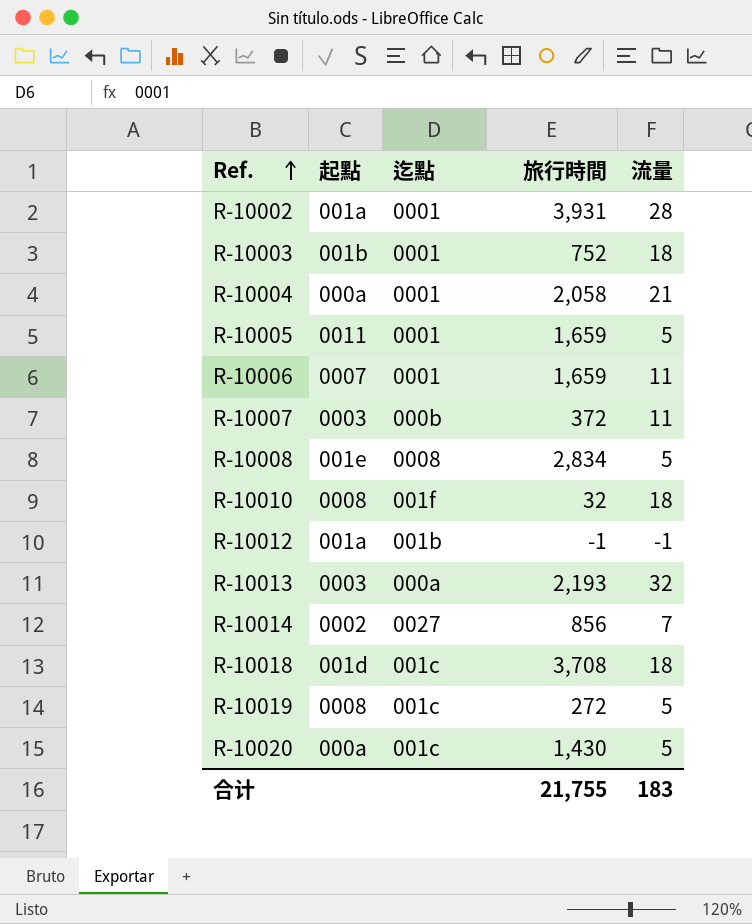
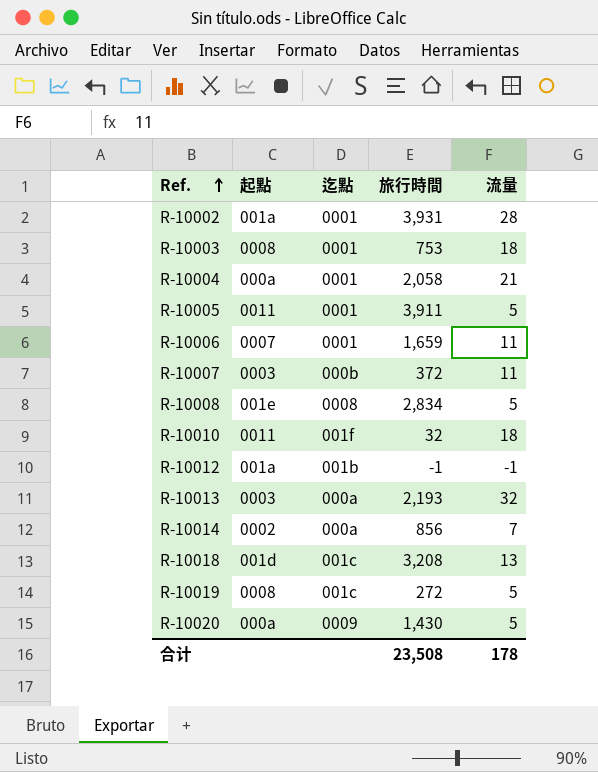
R-10003 | 起點: 001b -> 0008
R-10003 | 旅行時間: 752 -> 753
R-10005 | 旅行時間: 1,659 -> 3,911
R-10010 | 起點: 0008 -> 0011
R-10014 | 迄點: 0027 -> 000a
R-10018 | 旅行時間: 3,708 -> 3,208
R-10018 | 流量: 18 -> 13
R-10020 | 迄點: 001c -> 0009
合计 | 旅行時間: 21,755 -> 23,508
合计 | 流量: 183 -> 178

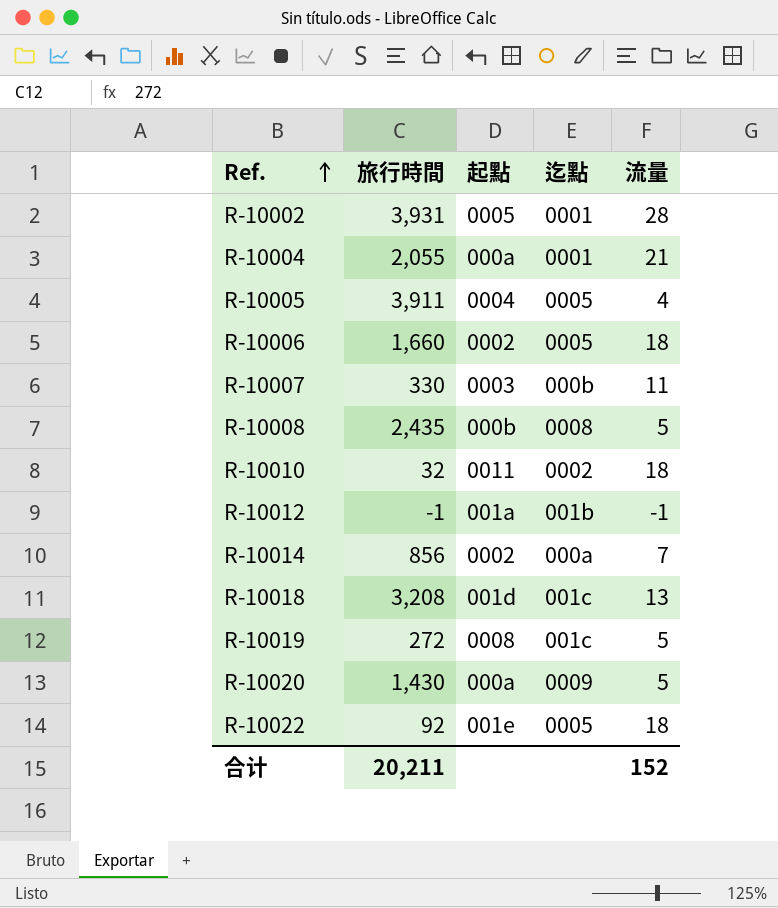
column 旅行時間 | position: 4 -> 2
row R-10003: 0008 | 0001 | 753 | 18 -> none
row R-10013: 0003 | 000a | 2,193 | 32 -> none
R-10002 | 起點: 001a -> 0005
R-10004 | 旅行時間: 2,058 -> 2,055
R-10005 | 起點: 0011 -> 0004
R-10005 | 迄點: 0001 -> 0005
R-10005 | 流量: 5 -> 4
R-10006 | 旅行時間: 1,659 -> 1,660
R-10006 | 起點: 0007 -> 0002
R-10006 | 迄點: 0001 -> 0005
R-10006 | 流量: 11 -> 18
R-10007 | 旅行時間: 372 -> 330
R-10008 | 旅行時間: 2,834 -> 2,435
R-10008 | 起點: 001e -> 000b
R-10010 | 迄點: 001f -> 0002
row R-10022: none -> 92 | 001e | 0005 | 18
合计 | 旅行時間: 23,508 -> 20,211
合计 | 流量: 178 -> 152

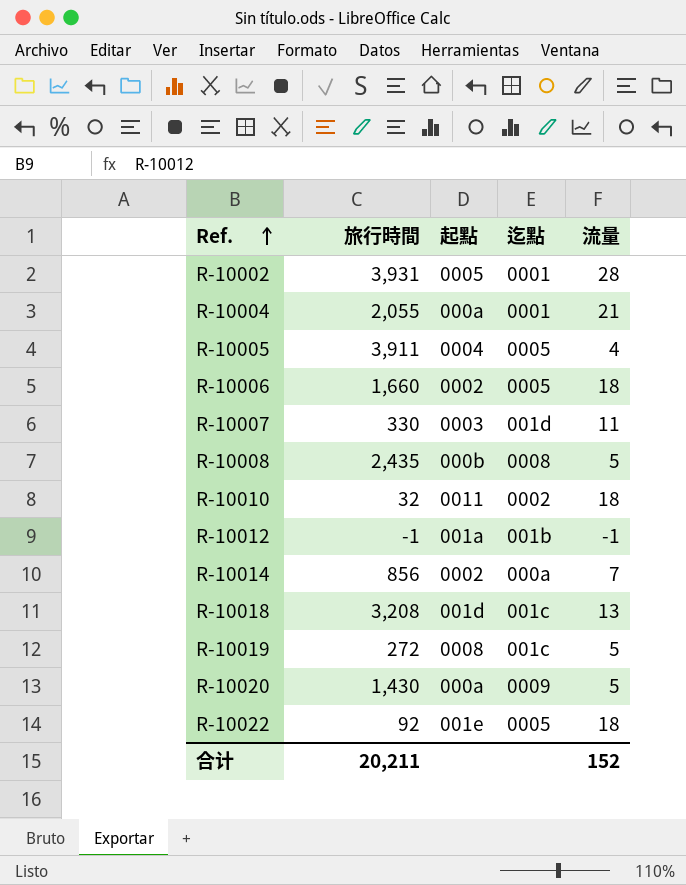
R-10007 | 迄點: 000b -> 001d

